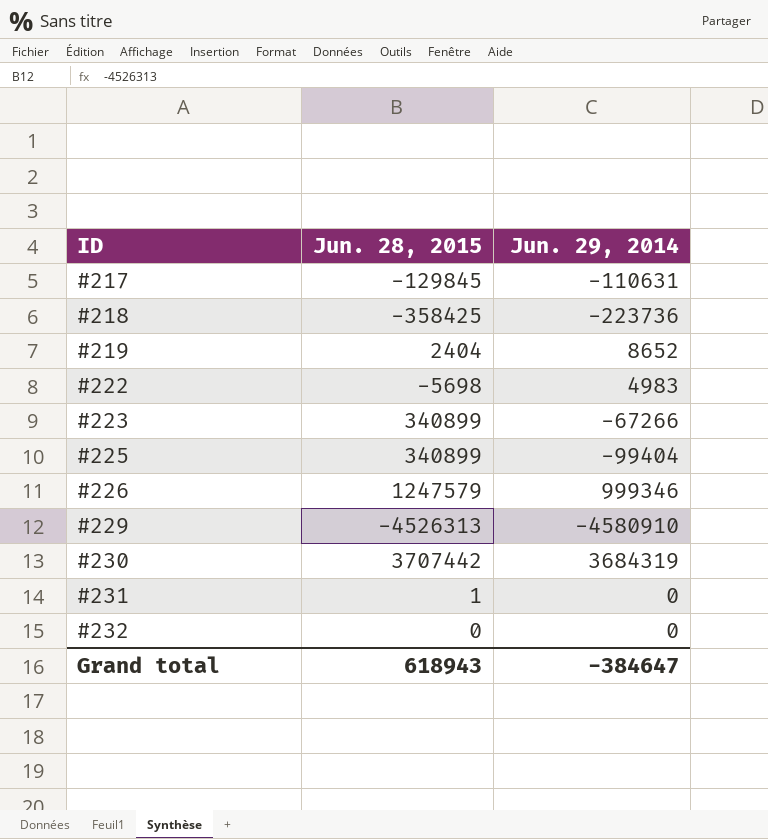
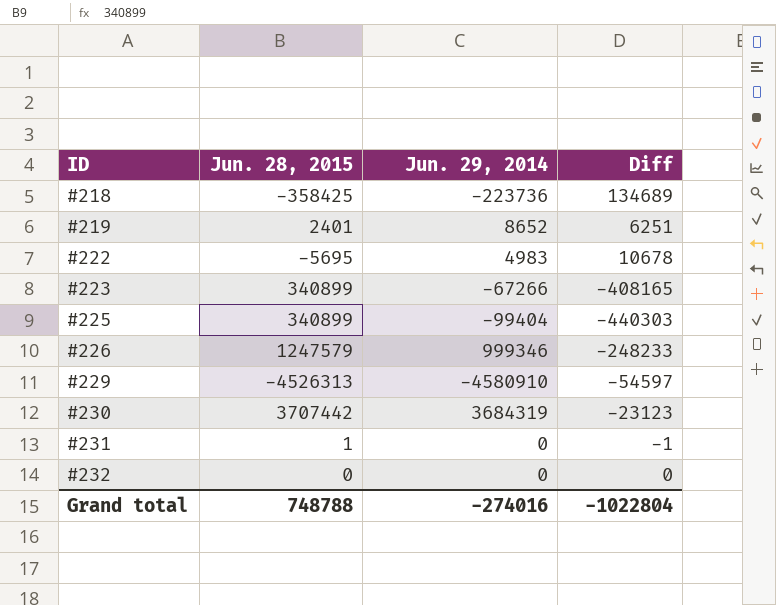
column Diff | formula: none -> [Jun. 29, 2014] - [Jun. 28, 2015]
row #217: -129845 | -110631 -> none
#219 | Jun. 28, 2015: 2404 -> 2401
#222 | Jun. 28, 2015: -5698 -> -5695
Grand total | Jun. 28, 2015: 618943 -> 748788
Grand total | Jun. 29, 2014: -384647 -> -274016

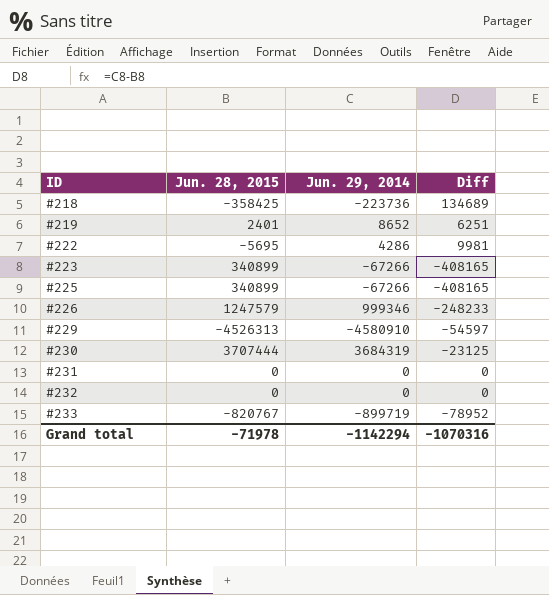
#222 | Jun. 29, 2014: 4983 -> 4286
#222 | Diff: 10678 -> 9981
#225 | Jun. 29, 2014: -99404 -> -67266
#225 | Diff: -440303 -> -408165
#230 | Jun. 28, 2015: 3707442 -> 3707444
#230 | Diff: -23123 -> -23125
#231 | Jun. 28, 2015: 1 -> 0
#231 | Diff: -1 -> 0
row #233: none -> -820767 | -899719 | -78952
Grand total | Jun. 28, 2015: 748788 -> -71978
Grand total | Jun. 29, 2014: -274016 -> -1142294
Grand total | Diff: -1022804 -> -1070316

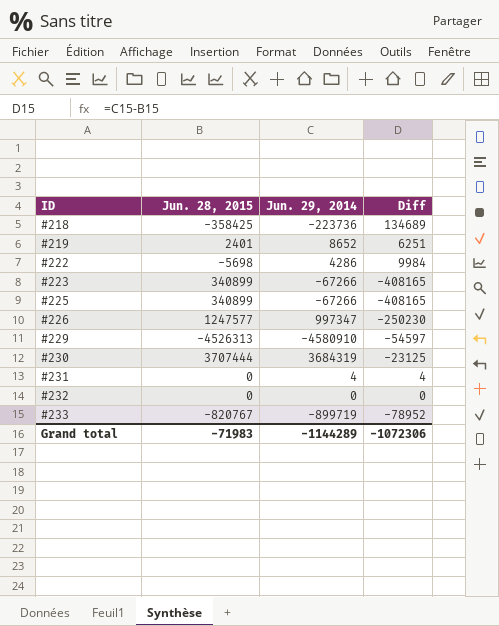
#222 | Jun. 28, 2015: -5695 -> -5698
#222 | Diff: 9981 -> 9984
#226 | Jun. 28, 2015: 1247579 -> 1247577
#226 | Jun. 29, 2014: 999346 -> 997347
#226 | Diff: -248233 -> -250230
#231 | Jun. 29, 2014: 0 -> 4
#231 | Diff: 0 -> 4
Grand total | Jun. 28, 2015: -71978 -> -71983
Grand total | Jun. 29, 2014: -1142294 -> -1144289
Grand total | Diff: -1070316 -> -1072306

